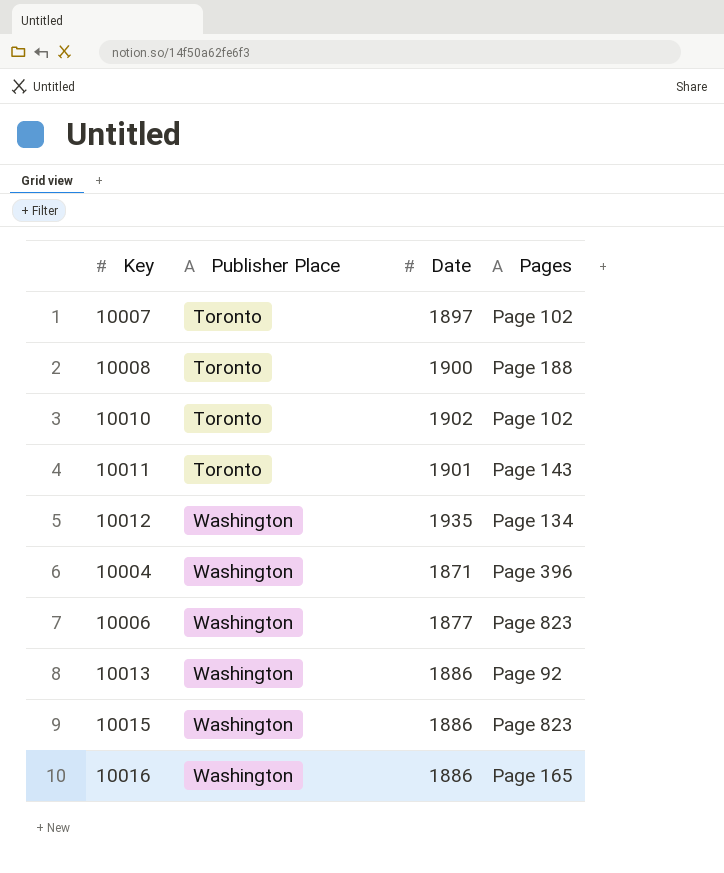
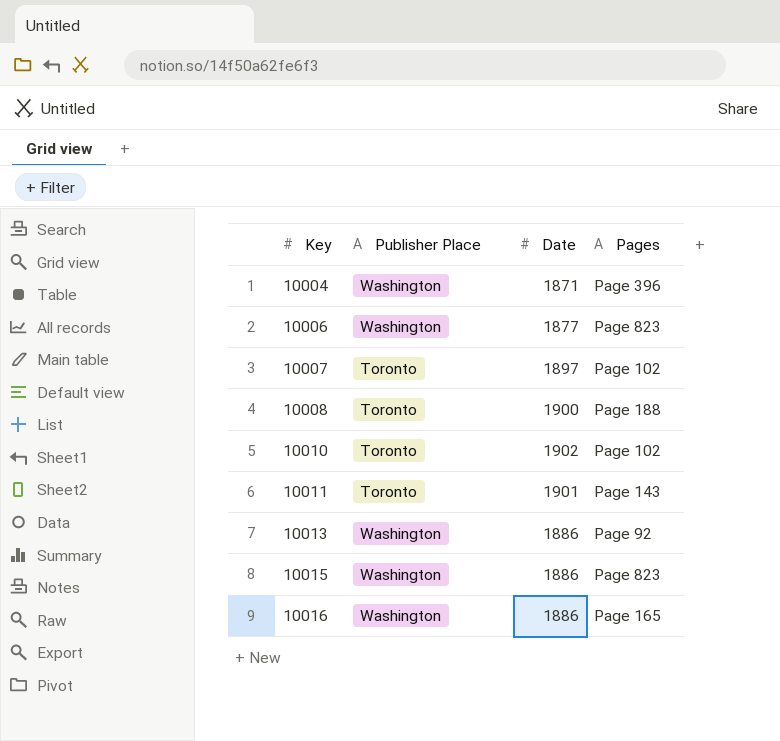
row order: Publisher Place ascending -> Key ascending
row 10012: Washington | 1935 | Page 134 -> none

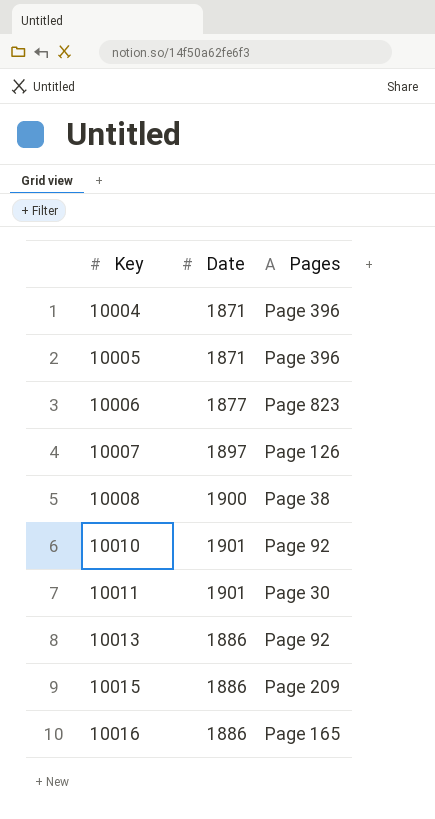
column Publisher Place | position: 2 -> none
row 10005: none -> 1871 | Page 396
10007 | Pages: Page 102 -> Page 126
10008 | Pages: Page 188 -> Page 38
10010 | Date: 1902 -> 1901
10010 | Pages: Page 102 -> Page 92
10011 | Pages: Page 143 -> Page 30
10015 | Pages: Page 823 -> Page 209

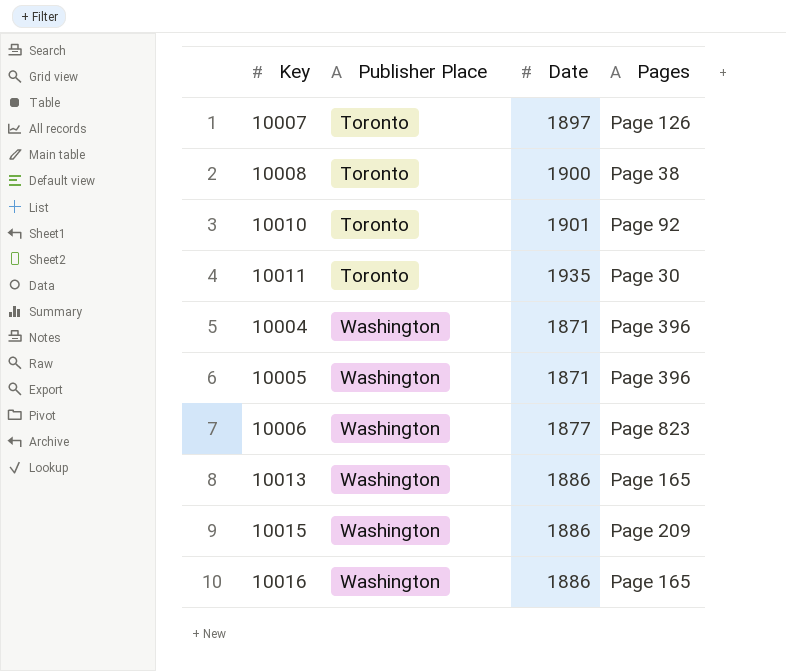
row order: Key ascending -> Publisher Place ascending
column Publisher Place | position: none -> 2
10011 | Date: 1901 -> 1935
10013 | Pages: Page 92 -> Page 165

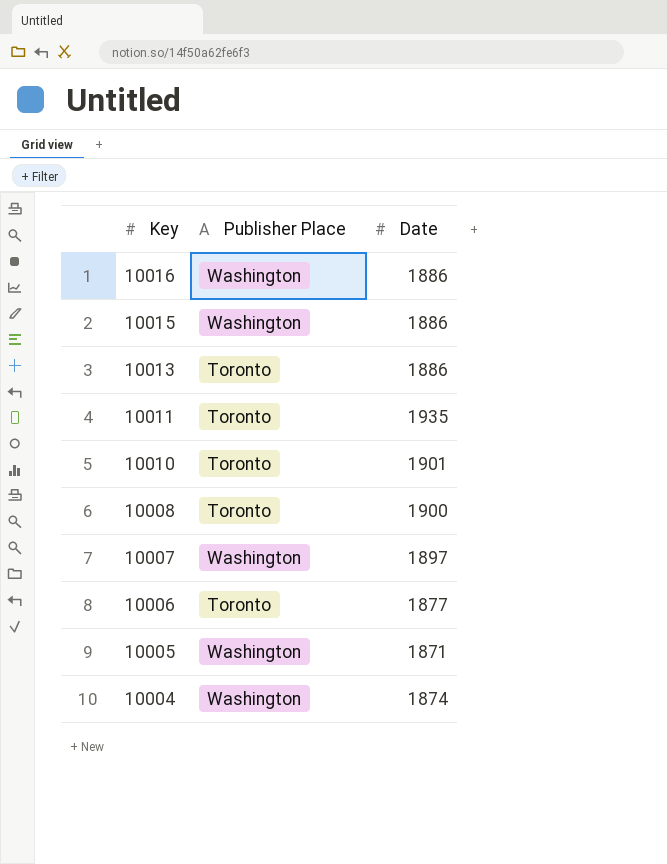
row order: Publisher Place ascending -> Key descending
column Pages | position: 4 -> none
10013 | Publisher Place: Washington -> Toronto
10007 | Publisher Place: Toronto -> Washington
10006 | Publisher Place: Washington -> Toronto
10004 | Date: 1871 -> 1874

